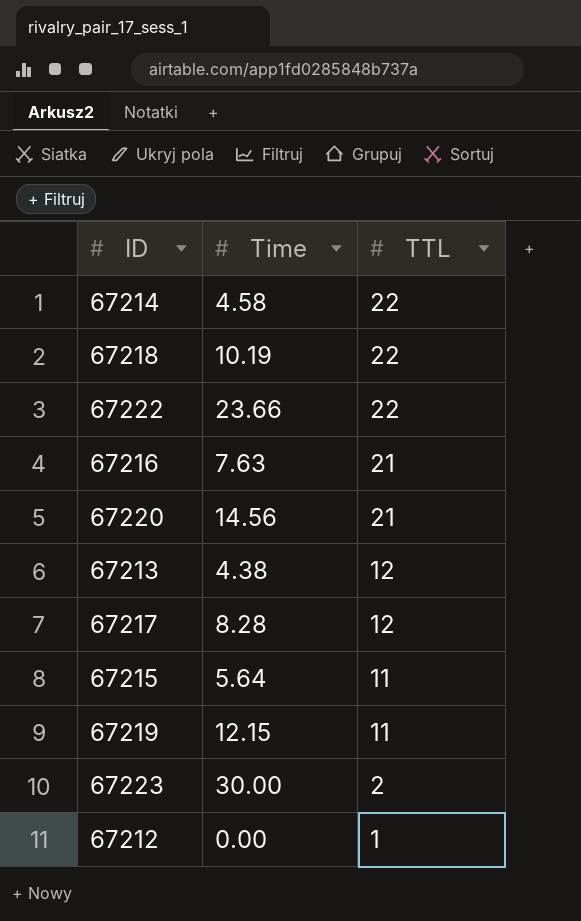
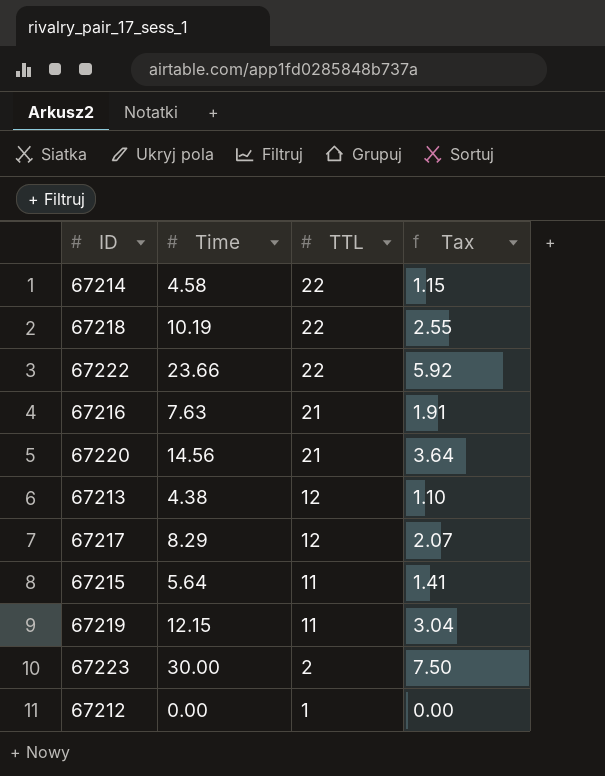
column Tax | formula: none -> [Time] * 0.25
67217 | Time: 8.28 -> 8.29

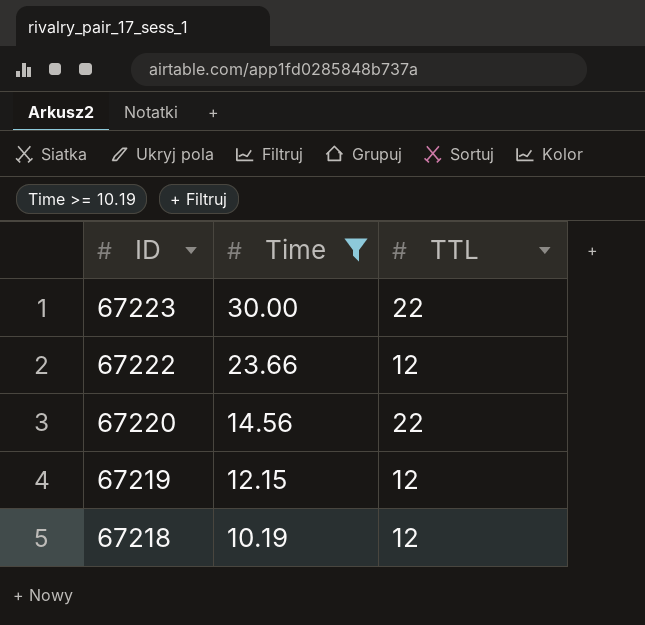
filter: none -> Time >= 10.19
row order: TTL descending -> ID descending
column Tax | formula: [Time] * 0.25 -> none
67223 | TTL: 2 -> 22
67222 | TTL: 22 -> 12
67220 | TTL: 21 -> 22
67219 | TTL: 11 -> 12
67218 | TTL: 22 -> 12

